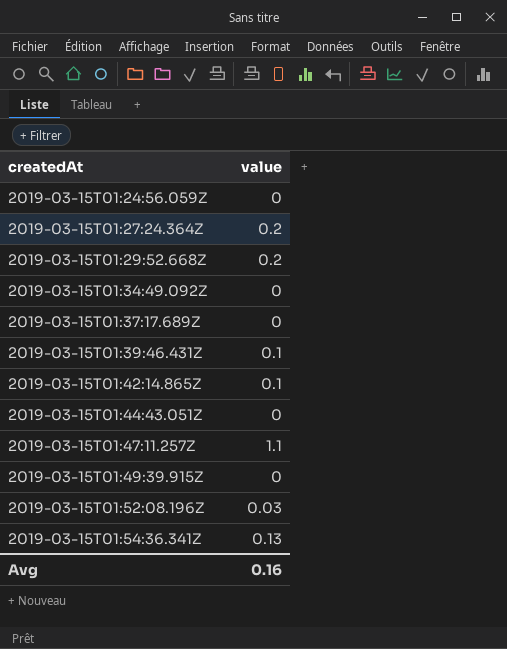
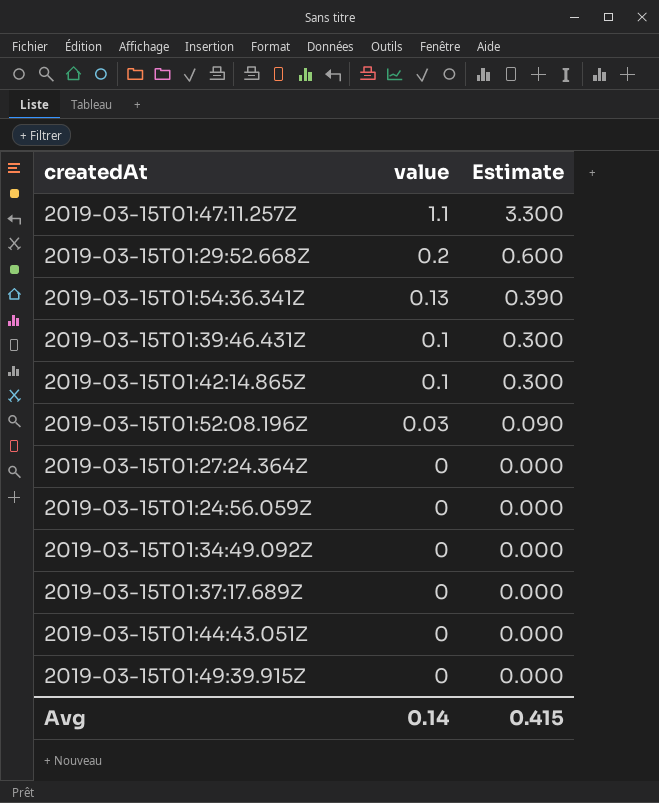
row order: createdAt ascending -> value descending
column Estimate | formula: none -> [value] * 3
2019-03-15T01:27:24.364Z | value: 0.2 -> 0
Avg | value: 0.16 -> 0.14

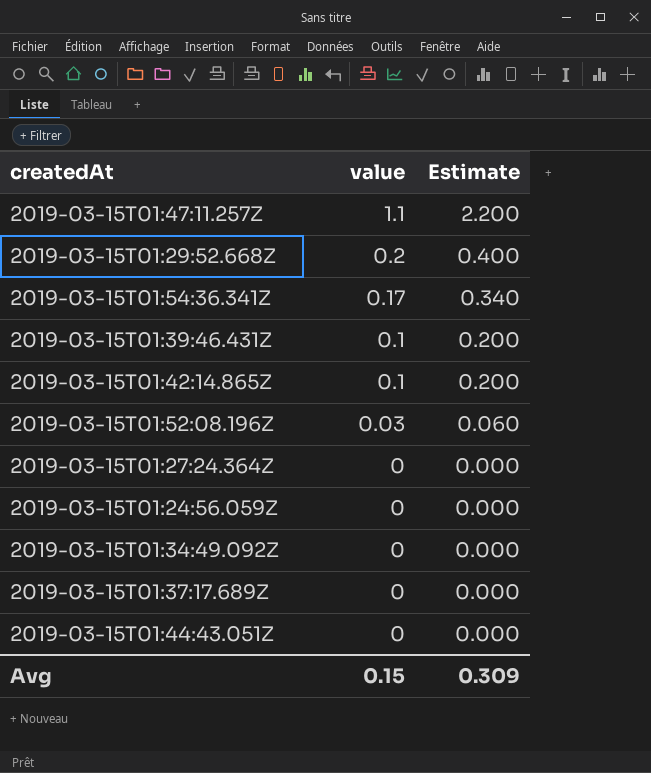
column Estimate | formula: [value] * 3 -> [value] * 2
row 2019-03-15T01:49:39.915Z: 0 | 0.000 -> none
2019-03-15T01:54:36.341Z | value: 0.13 -> 0.17
Avg | value: 0.14 -> 0.15
Avg | Estimate: 0.415 -> 0.309

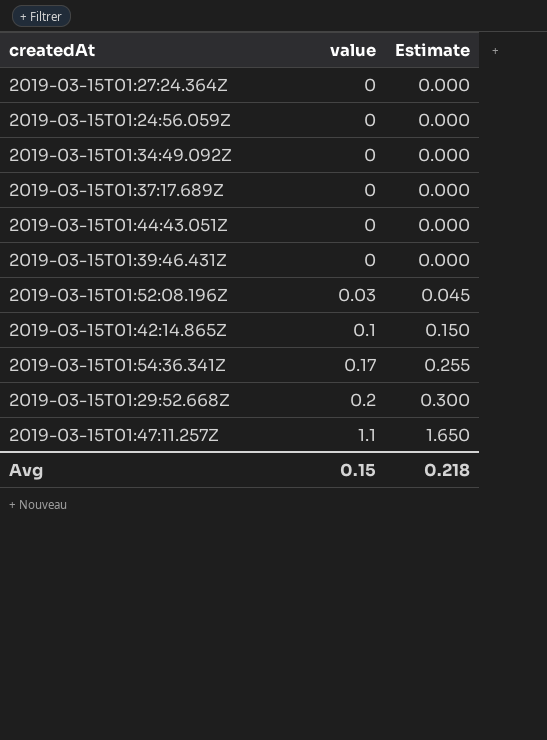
row order: value descending -> value ascending
column Estimate | formula: [value] * 2 -> [value] * 1.5
2019-03-15T01:39:46.431Z | value: 0.1 -> 0
Avg | Estimate: 0.309 -> 0.218

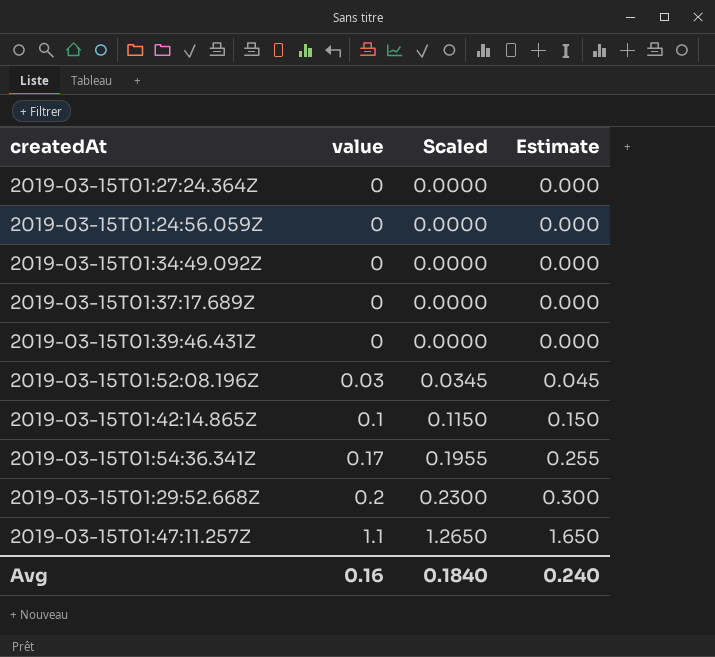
column Scaled | formula: none -> [value] * 1.15
row 2019-03-15T01:44:43.051Z: 0 | 0.000 -> none
Avg | value: 0.15 -> 0.16
Avg | Estimate: 0.218 -> 0.240

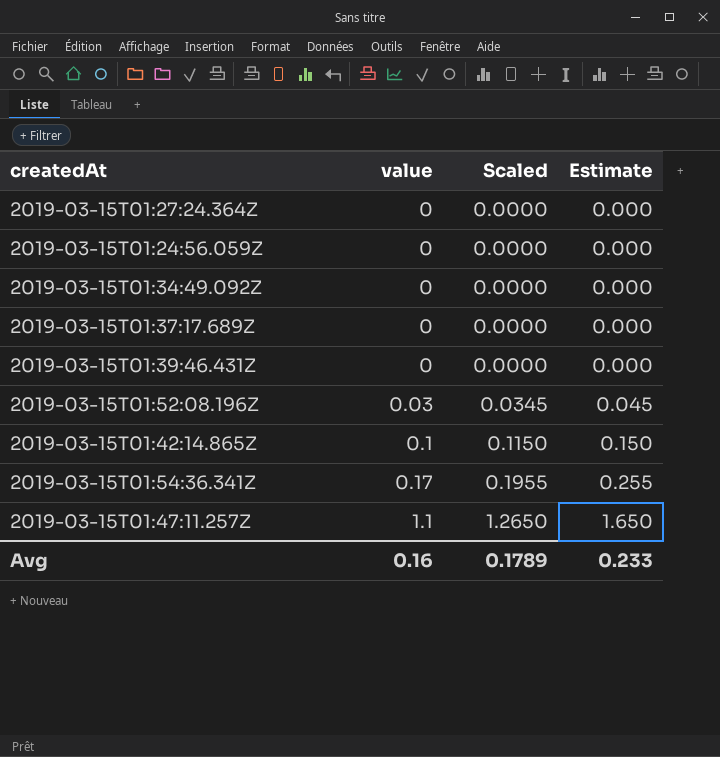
row 2019-03-15T01:29:52.668Z: 0.2 | 0.2300 | 0.300 -> none
Avg | Scaled: 0.1840 -> 0.1789
Avg | Estimate: 0.240 -> 0.233

